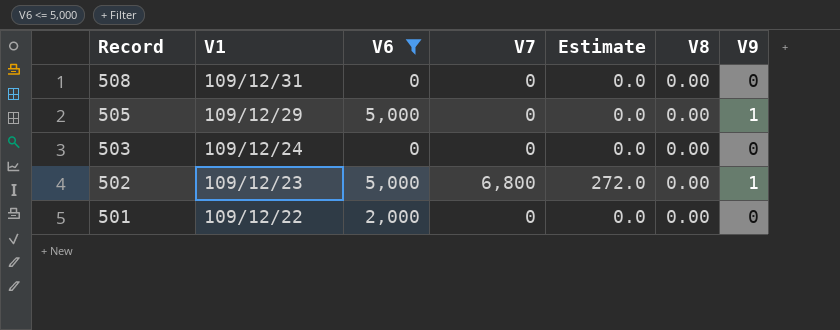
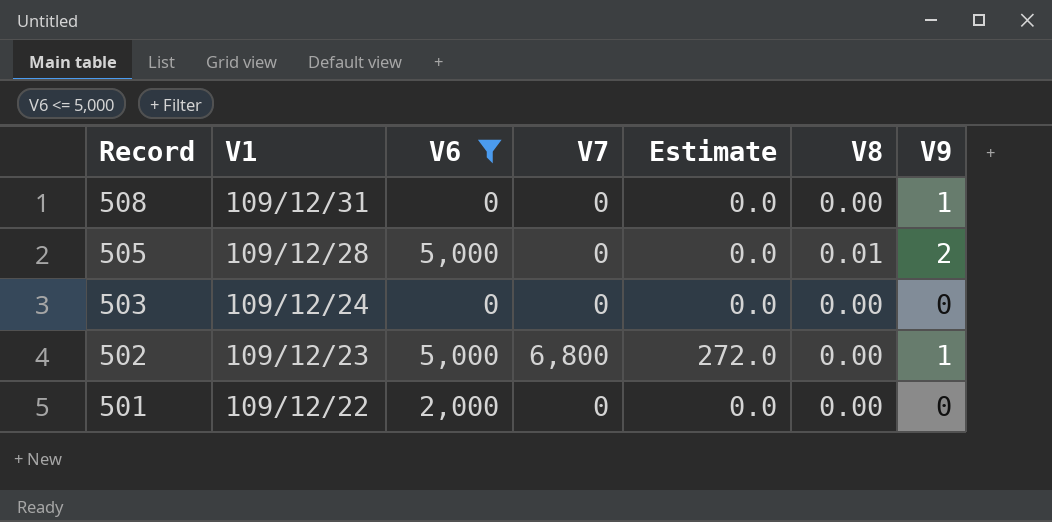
508 | V9: 0 -> 1
505 | V1: 109/12/29 -> 109/12/28
505 | V8: 0.00 -> 0.01
505 | V9: 1 -> 2

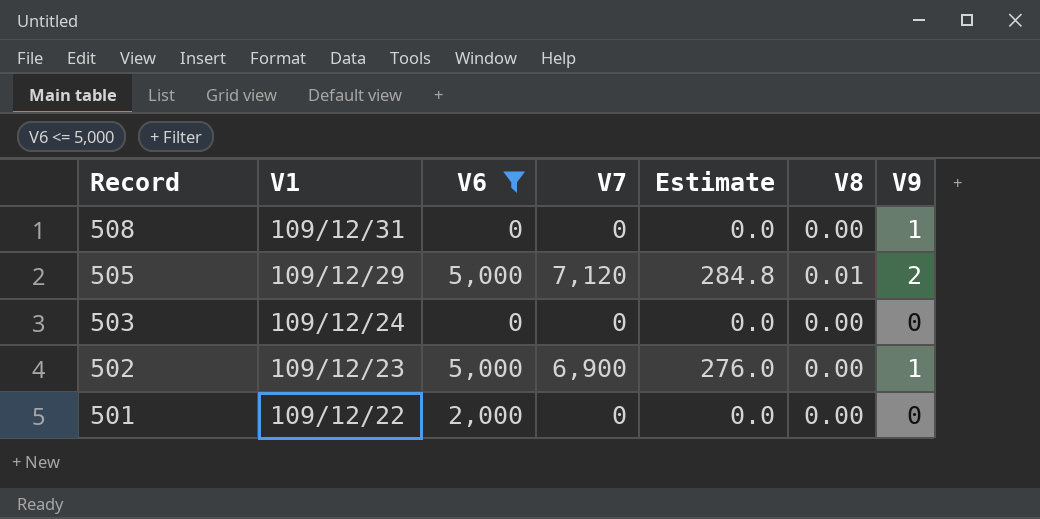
505 | V1: 109/12/28 -> 109/12/29
505 | V7: 0 -> 7,120
505 | Estimate: 0.0 -> 284.8
502 | V7: 6,800 -> 6,900
502 | Estimate: 272.0 -> 276.0

